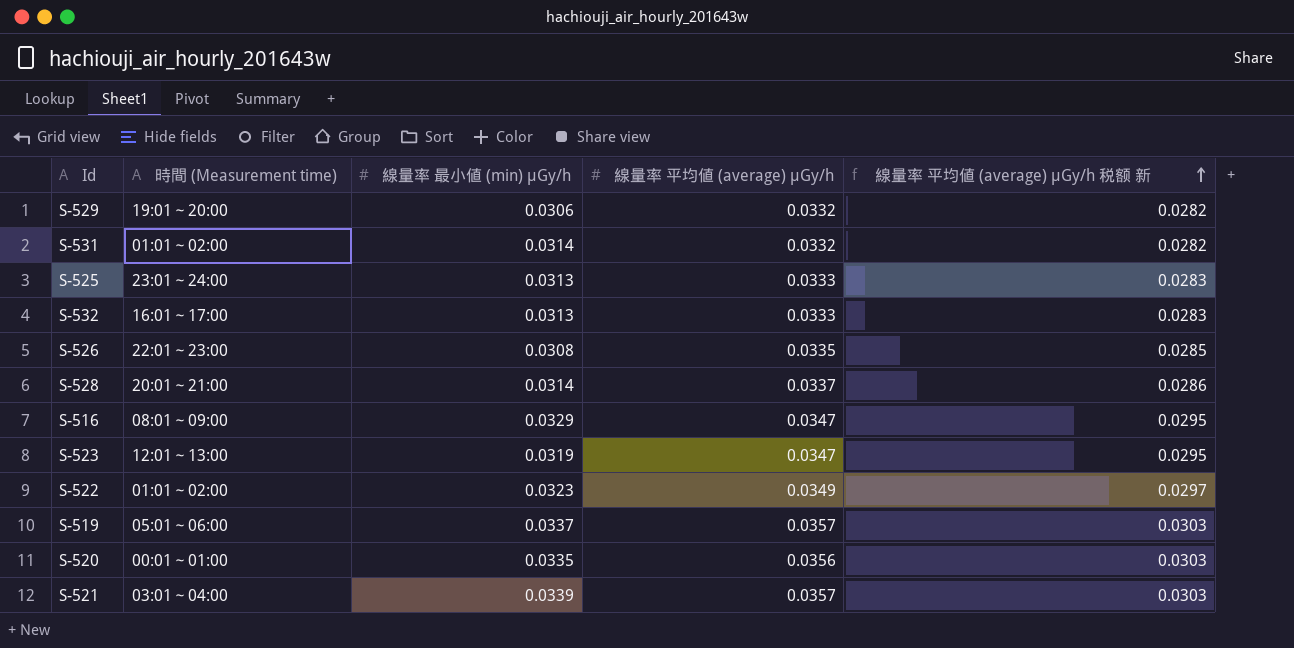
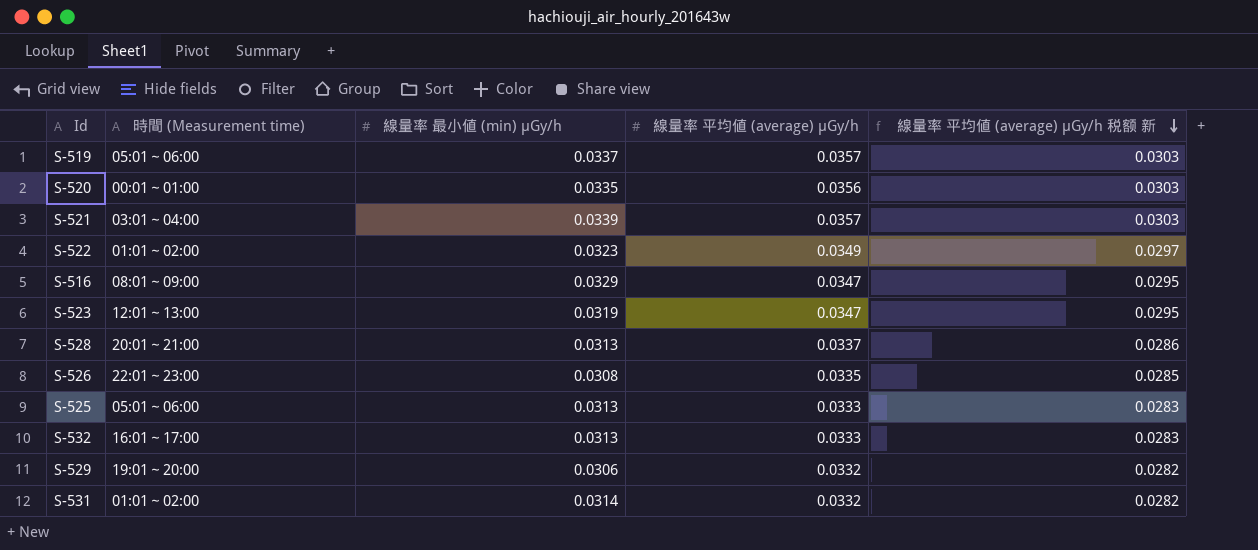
row order: 線量率 平均値 (average) μGy/h 税额 新 ascending -> 線量率 平均値 (average) μGy/h 税额 新 descending
S-528 | 線量率 最小値 (min) μGy/h: 0.0314 -> 0.0313
S-525 | 時間 (Measurement time): 23:01～24:00 -> 05:01～06:00

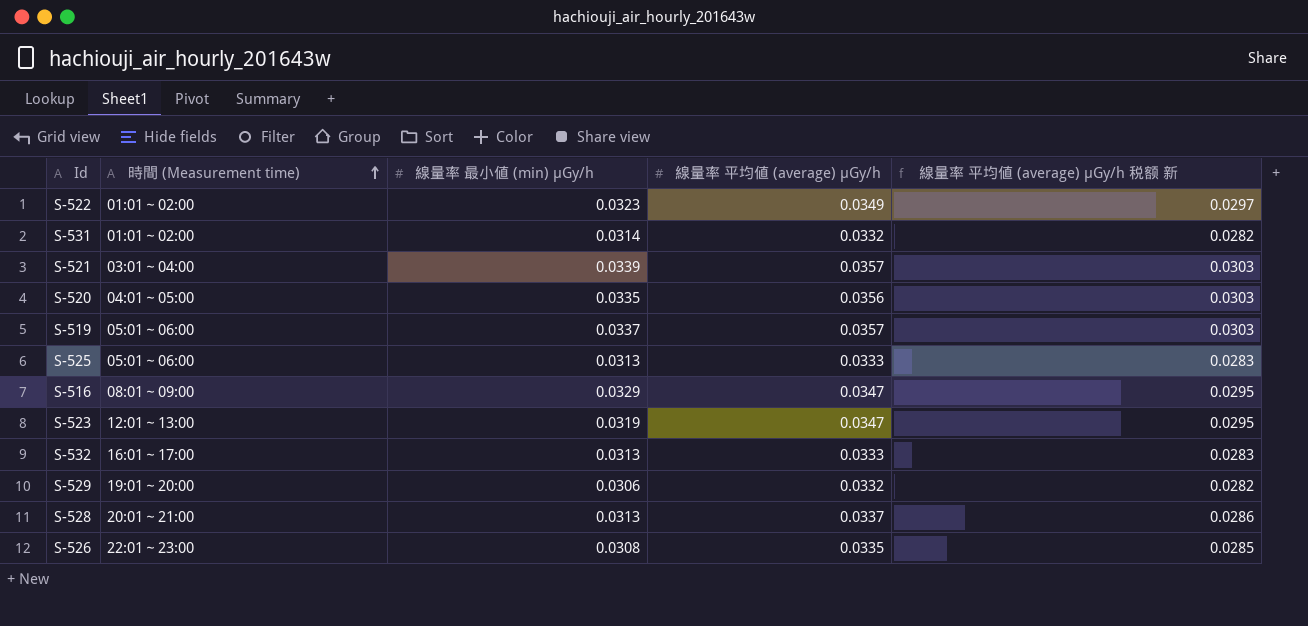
row order: 線量率 平均値 (average) μGy/h 税额 新 descending -> 時間 (Measurement time) ascending
S-520 | 時間 (Measurement time): 00:01～01:00 -> 04:01～05:00

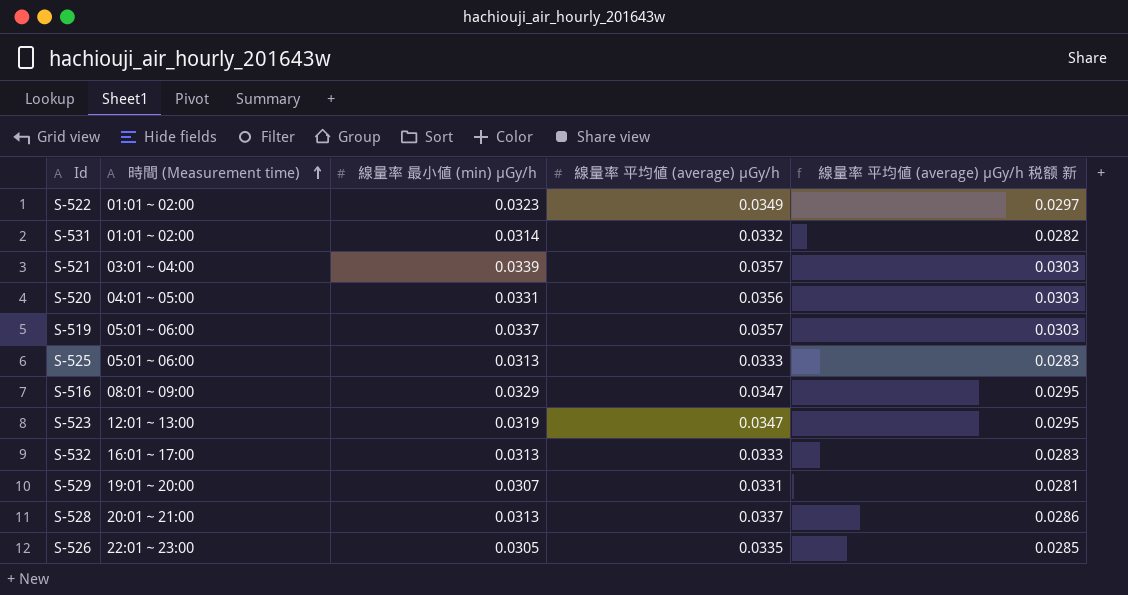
S-520 | 線量率 最小値 (min) μGy/h: 0.0335 -> 0.0331
S-529 | 線量率 最小値 (min) μGy/h: 0.0306 -> 0.0307
S-529 | 線量率 平均値 (average) μGy/h: 0.0332 -> 0.0331
S-529 | 線量率 平均値 (average) μGy/h 税额 新: 0.0282 -> 0.0281
S-526 | 線量率 最小値 (min) μGy/h: 0.0308 -> 0.0305

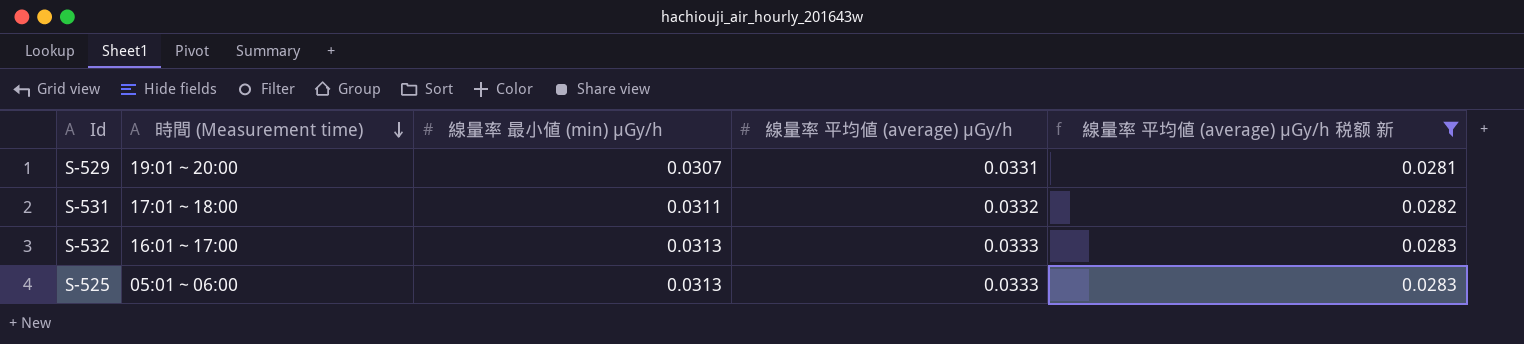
filter: none -> 線量率 平均値 (average) μGy/h 税额 新 <= 0.0283
row order: 時間 (Measurement time) ascending -> 時間 (Measurement time) descending
S-531 | 時間 (Measurement time): 01:01～02:00 -> 17:01～18:00
S-531 | 線量率 最小値 (min) μGy/h: 0.0314 -> 0.0311

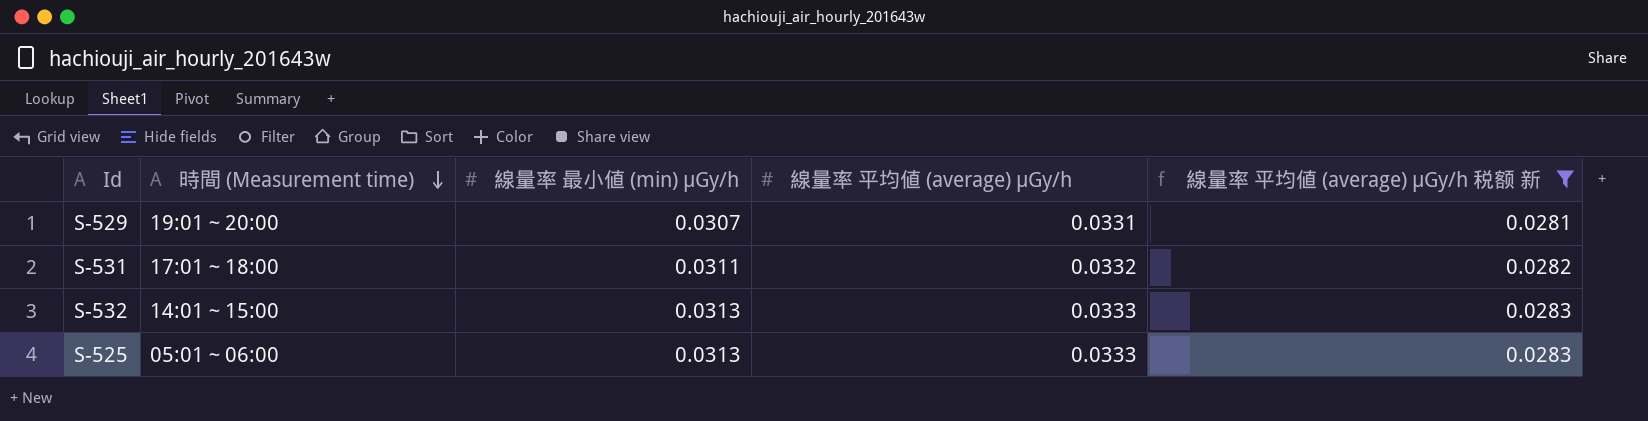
S-532 | 時間 (Measurement time): 16:01～17:00 -> 14:01～15:00

